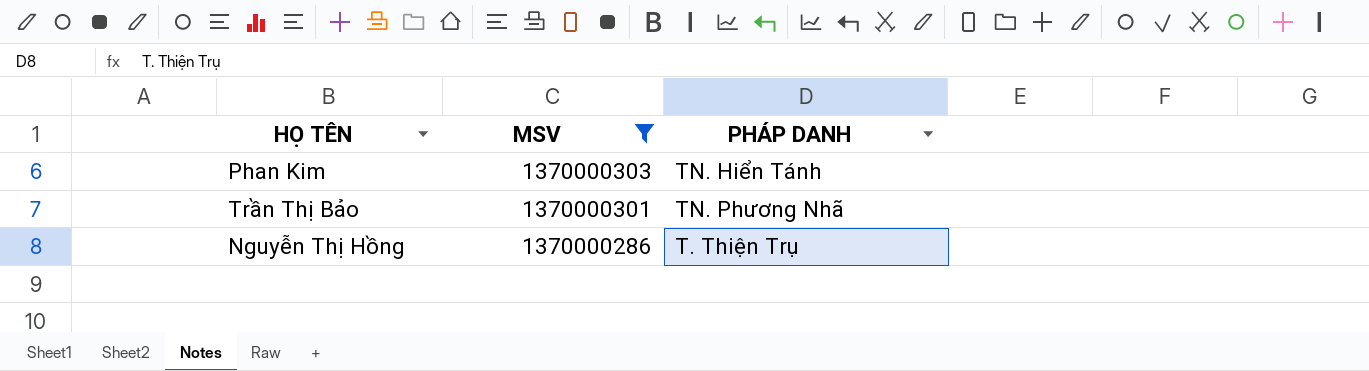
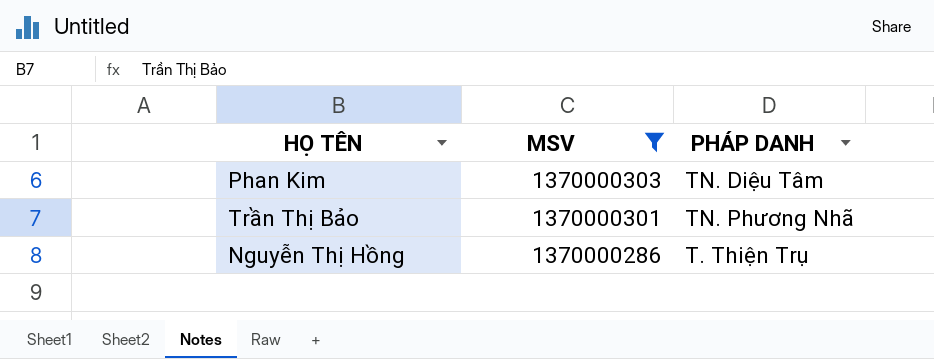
Phan Kim | PHÁP DANH: TN. Hiển Tánh -> TN. Diệu Tâm

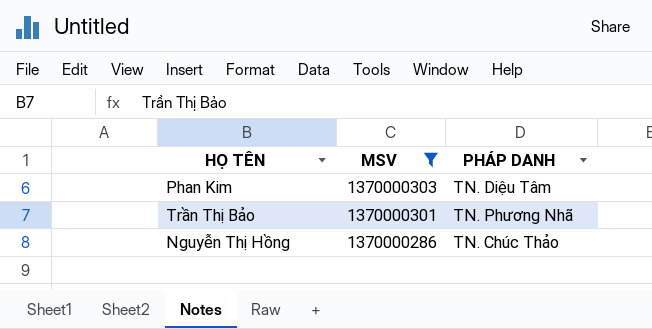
Nguyễn Thị Hồng | PHÁP DANH: T. Thiện Trụ -> TN. Chúc Thảo

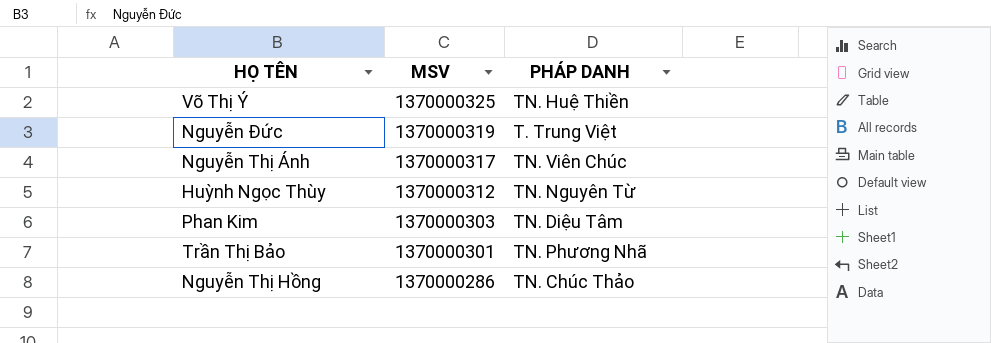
filter: MSV <= 1370000303 -> none

